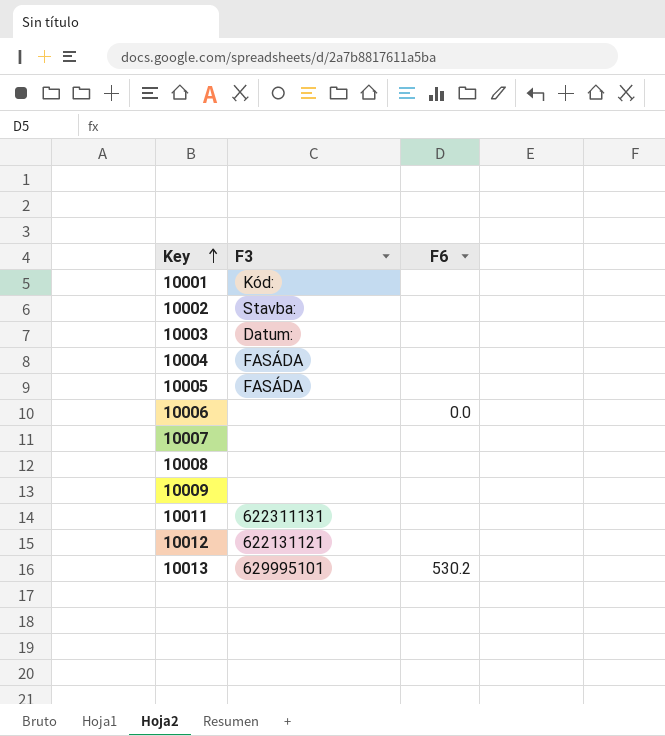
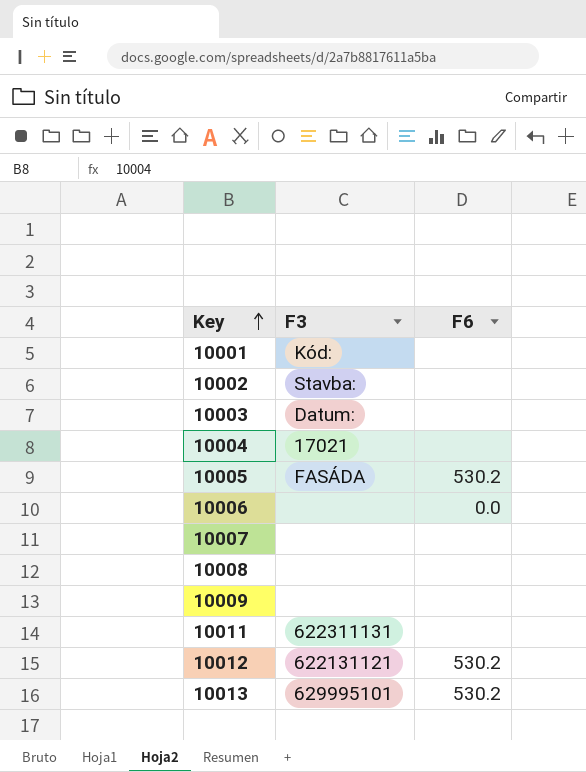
10004 | F3: FASÁDA -> 17021
10005 | F6: none -> 530.2
10012 | F6: none -> 530.2

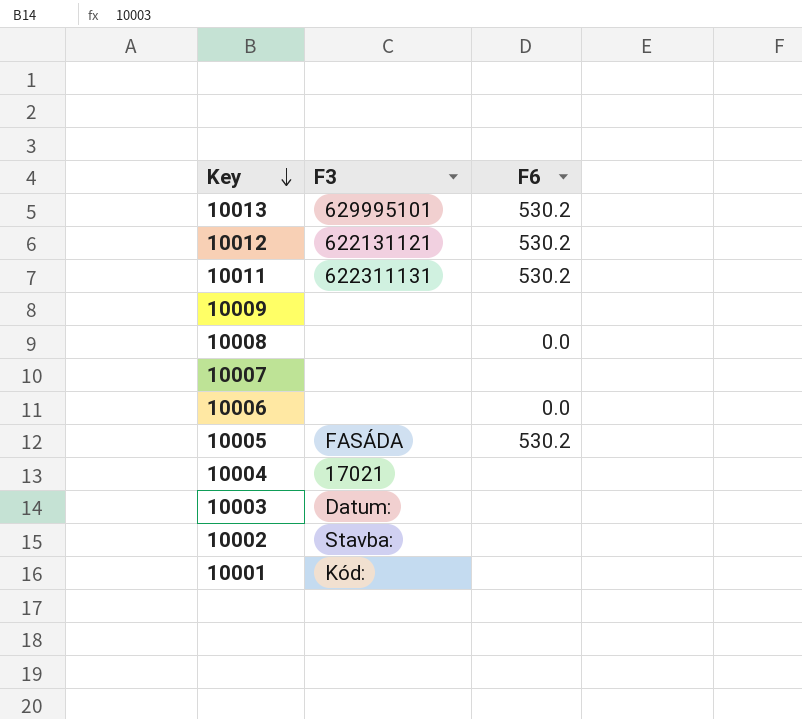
row order: Key ascending -> Key descending
10011 | F6: none -> 530.2
10008 | F6: none -> 0.0

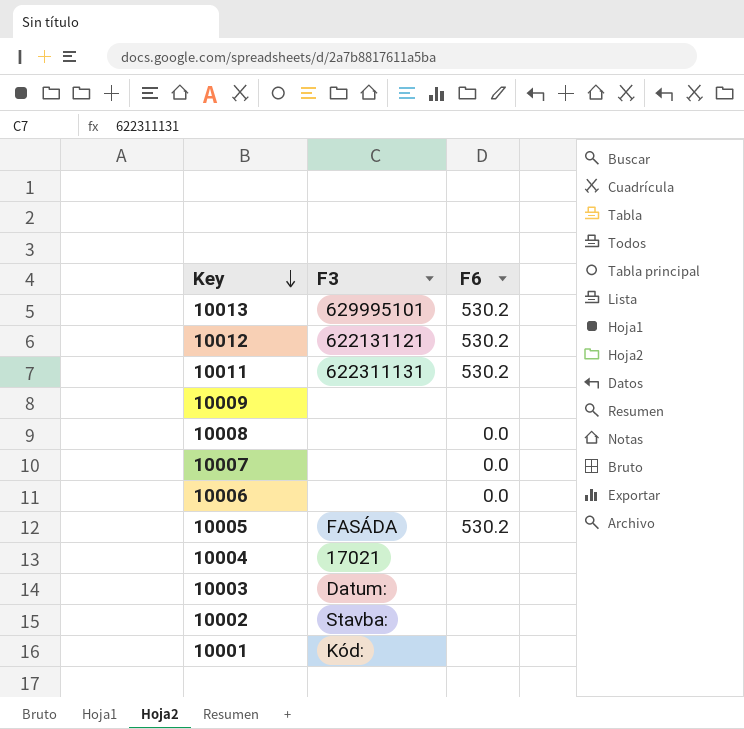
10007 | F6: none -> 0.0

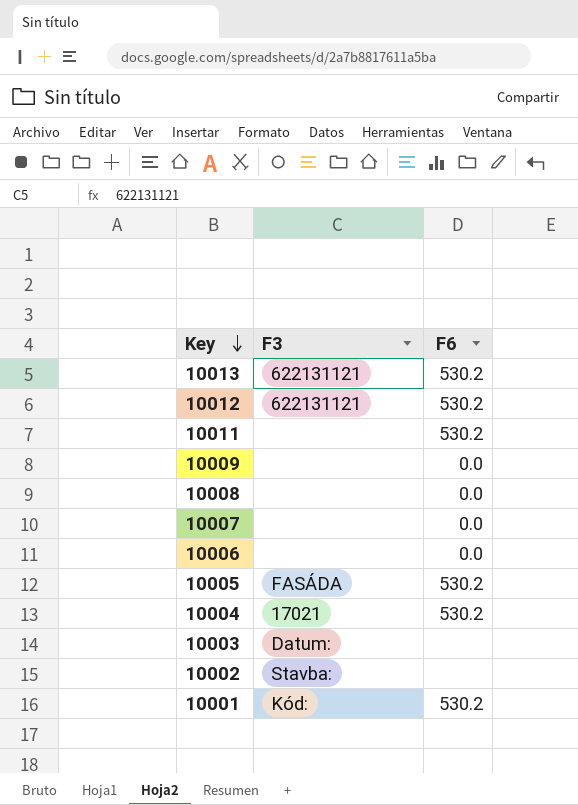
10013 | F3: 629995101 -> 622131121
10011 | F3: 622311131 -> none
10009 | F6: none -> 0.0
10004 | F6: none -> 530.2
10001 | F6: none -> 530.2

